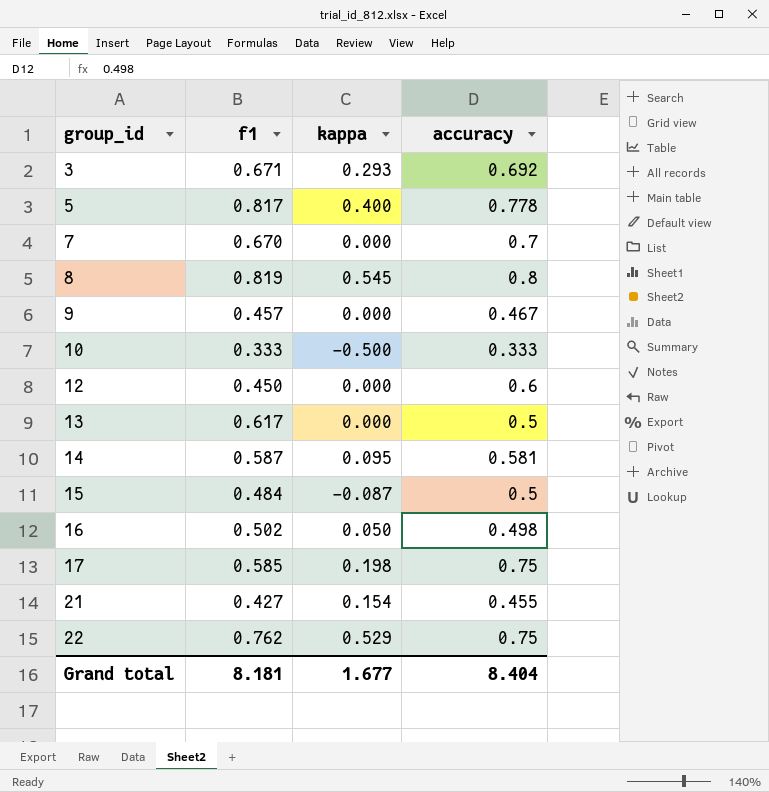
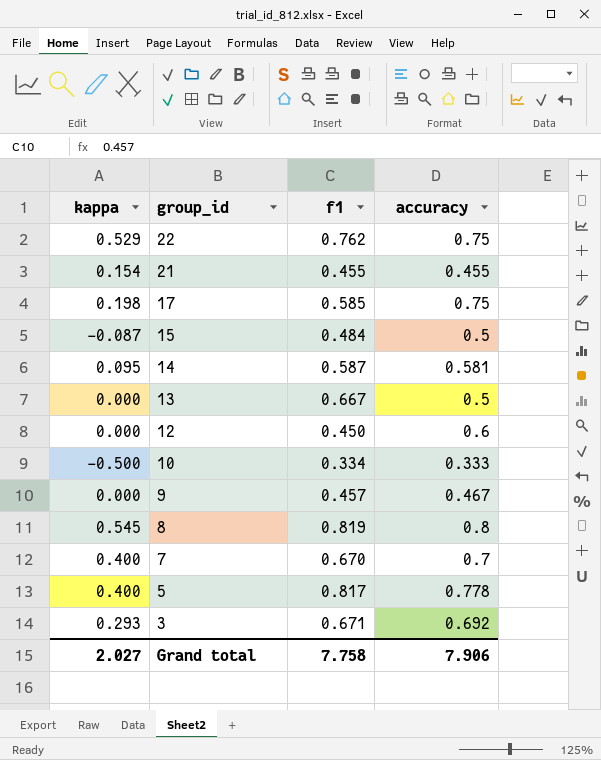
row order: group_id ascending -> group_id descending
column kappa | position: 3 -> 1
row 16: 0.502 | 0.050 | 0.498 -> none
21 | f1: 0.427 -> 0.455
13 | f1: 0.617 -> 0.667
10 | f1: 0.333 -> 0.334
7 | kappa: 0.000 -> 0.400
Grand total | kappa: 1.677 -> 2.027
Grand total | f1: 8.181 -> 7.758
Grand total | accuracy: 8.404 -> 7.906

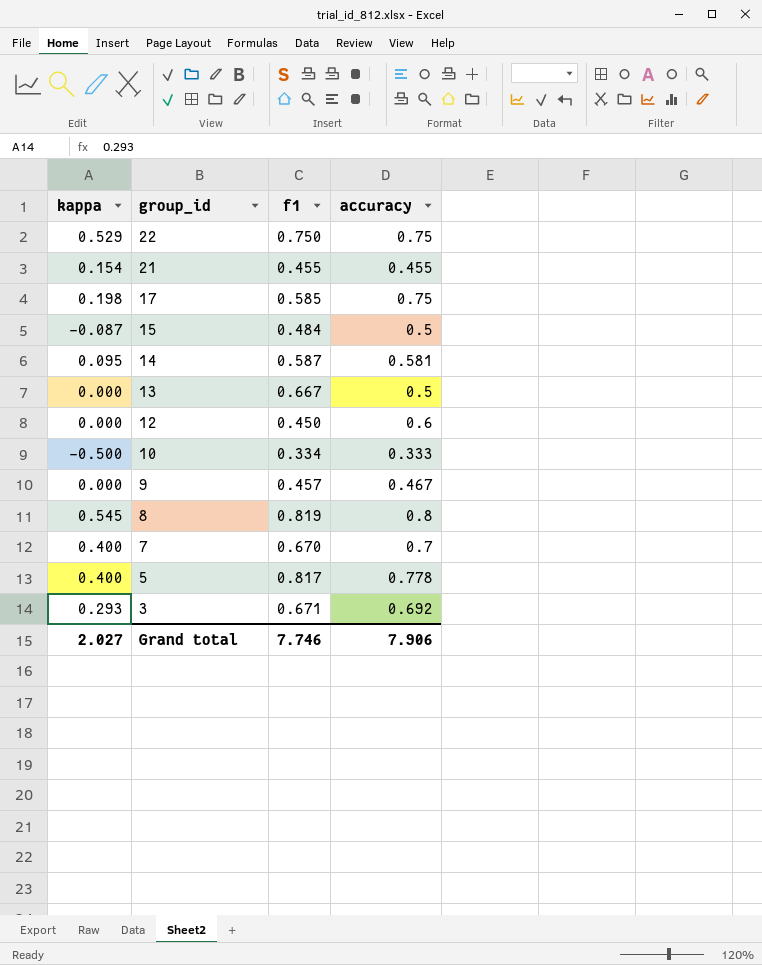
22 | f1: 0.762 -> 0.750
Grand total | f1: 7.758 -> 7.746

